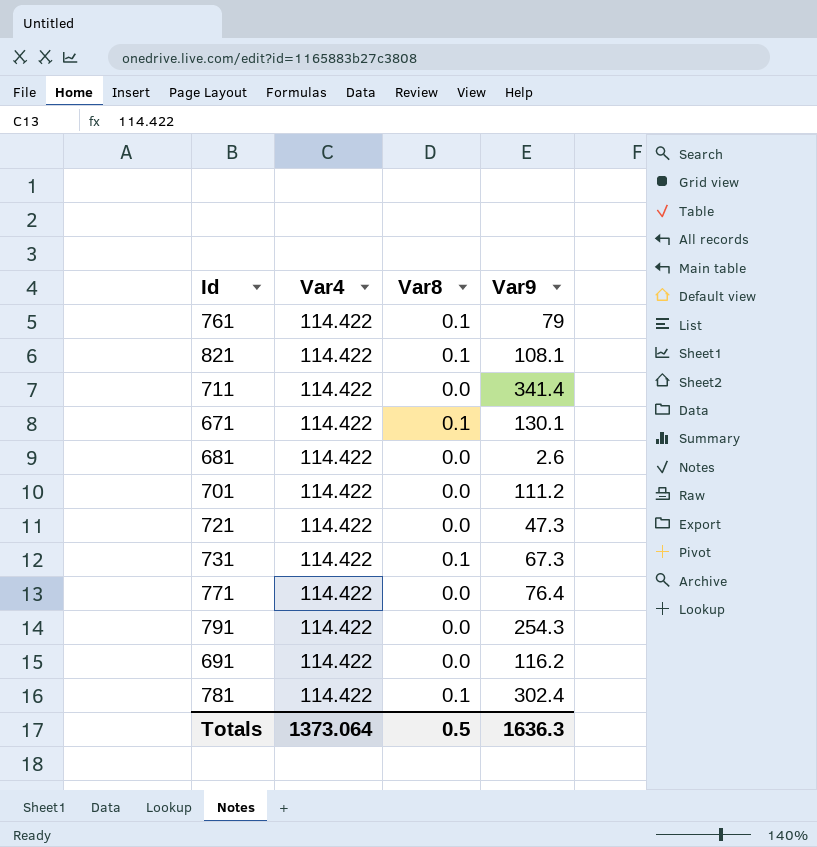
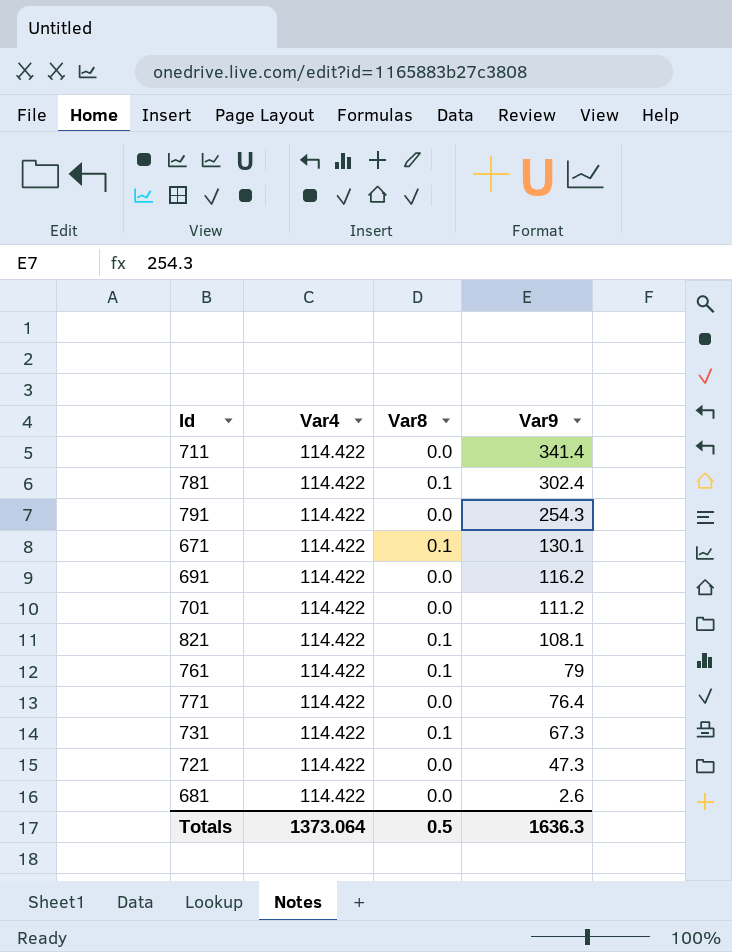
row order: none -> Var9 descending

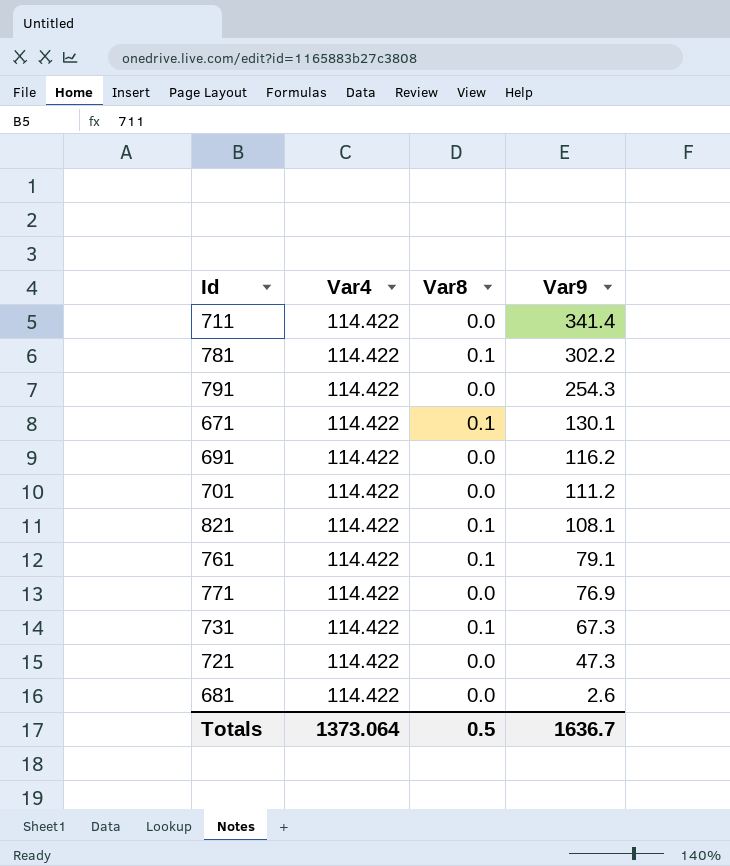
781 | Var9: 302.4 -> 302.2
761 | Var9: 79 -> 79.1
771 | Var9: 76.4 -> 76.9
Totals | Var9: 1636.3 -> 1636.7

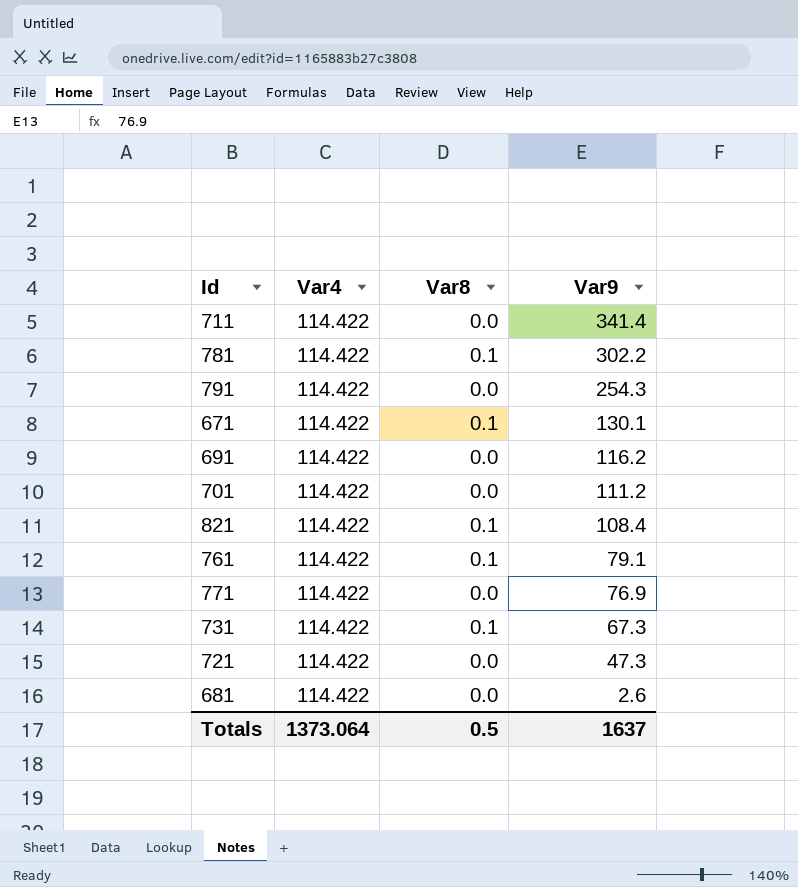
821 | Var9: 108.1 -> 108.4
Totals | Var9: 1636.7 -> 1637

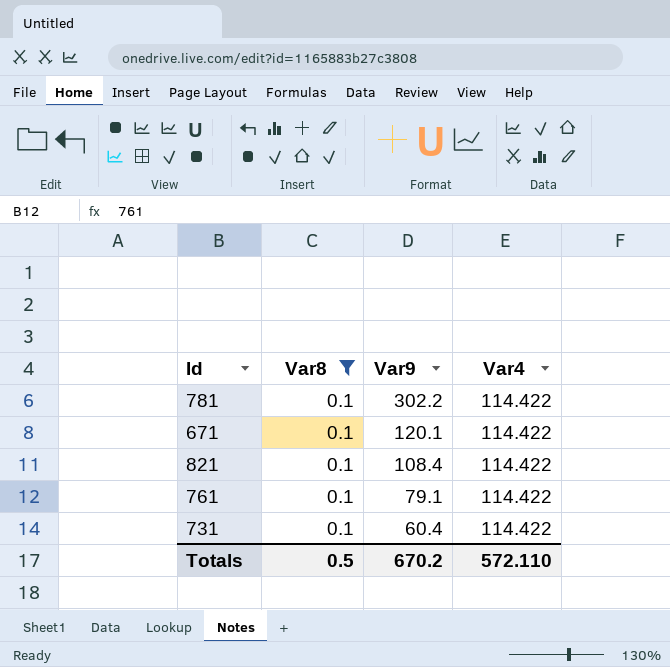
filter: none -> Var8 = 0.1
column Var4 | position: 2 -> 4
671 | Var9: 130.1 -> 120.1
731 | Var9: 67.3 -> 60.4
Totals | Var9: 1637 -> 670.2
Totals | Var4: 1373.064 -> 572.110

